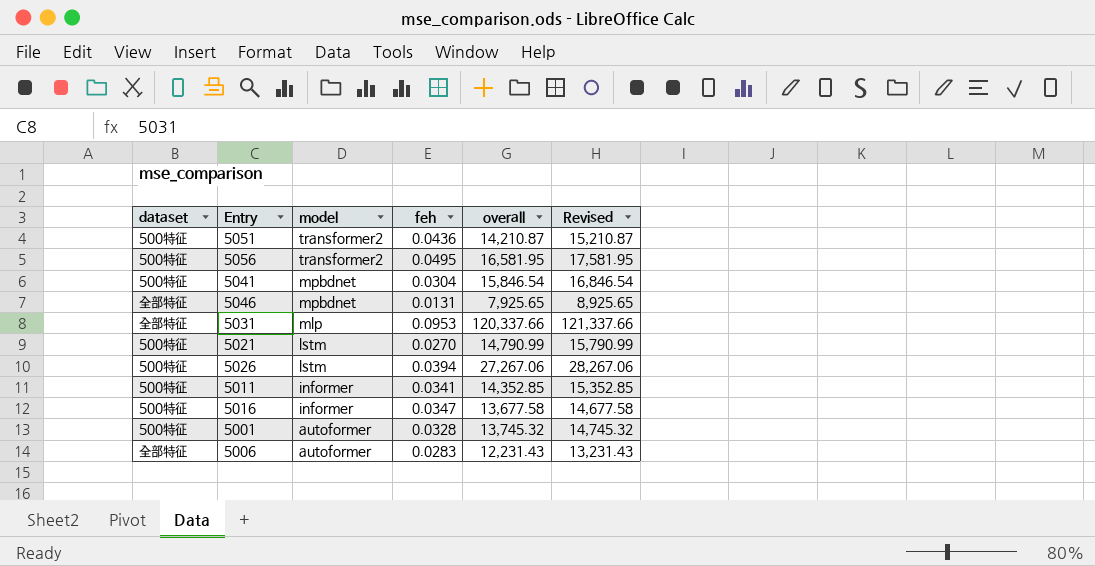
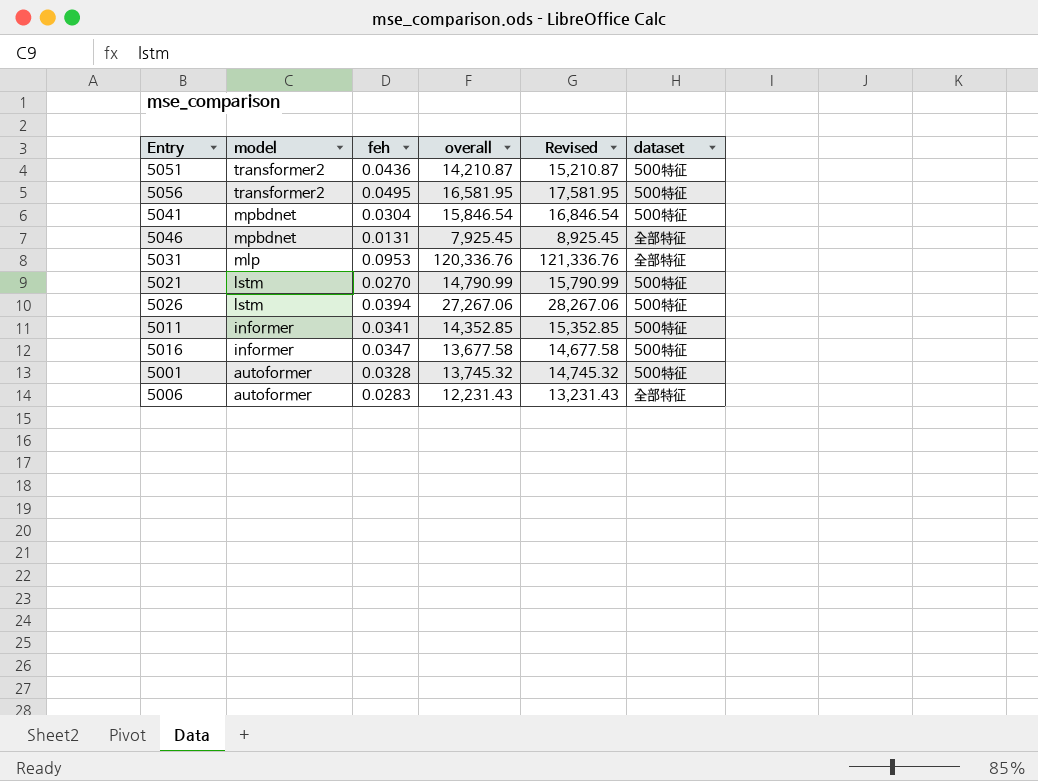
column dataset | position: 1 -> 6
5046 | overall: 7,925.65 -> 7,925.45
5046 | Revised: 8,925.65 -> 8,925.45
5031 | overall: 120,337.66 -> 120,336.76
5031 | Revised: 121,337.66 -> 121,336.76

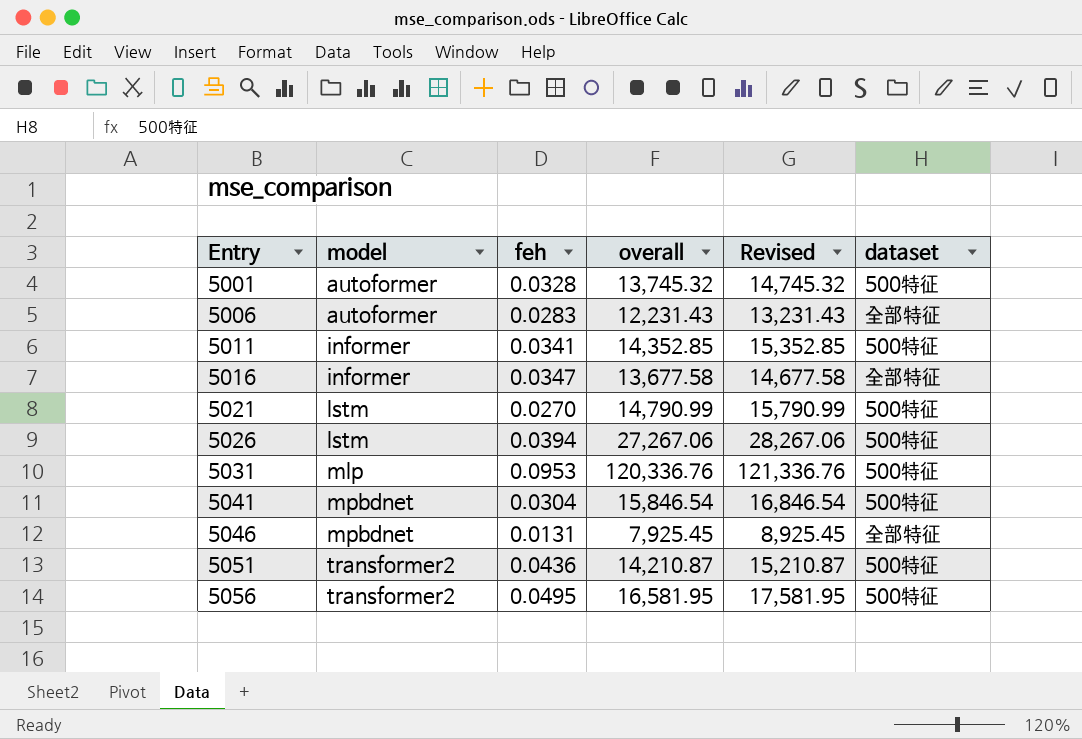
row order: model descending -> Entry ascending
5016 | dataset: 500特征 -> 全部特征
5031 | dataset: 全部特征 -> 500特征

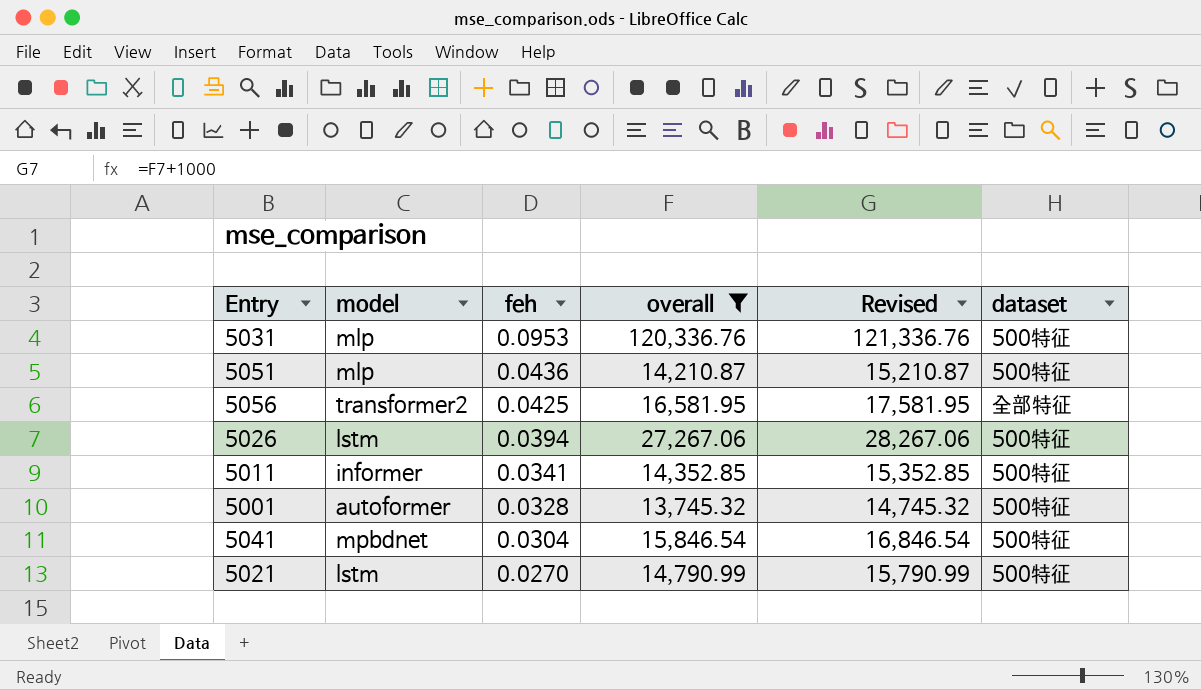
filter: none -> overall >= 13,745.32
row order: Entry ascending -> feh descending
5051 | model: transformer2 -> mlp
5056 | feh: 0.0495 -> 0.0425
5056 | dataset: 500特征 -> 全部特征

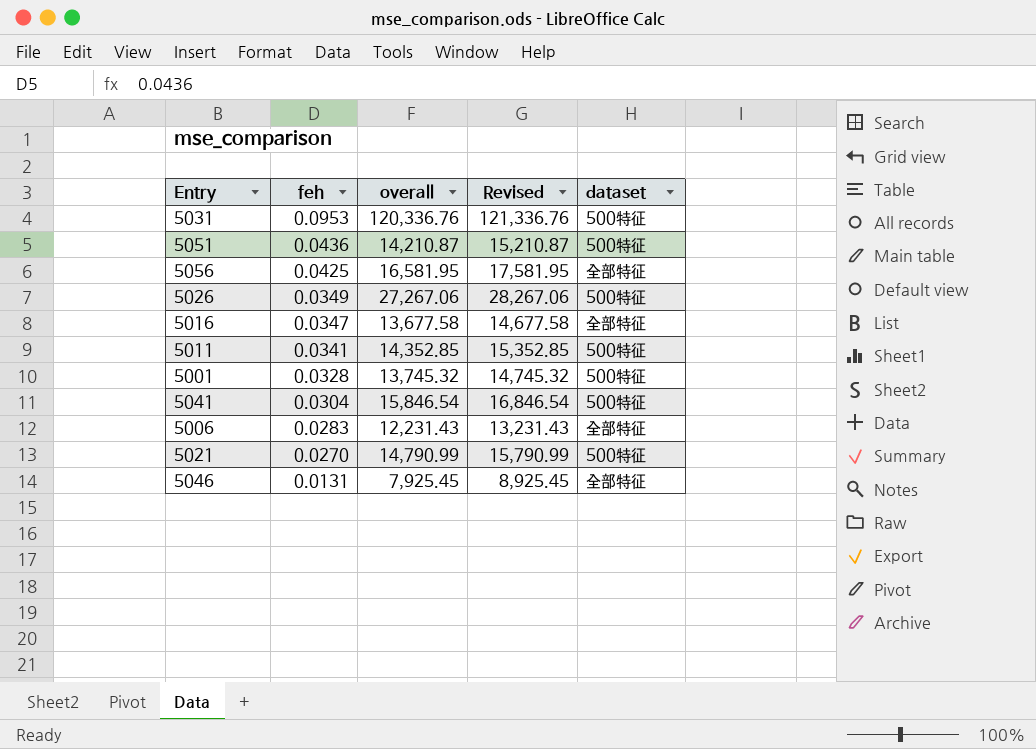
filter: overall >= 13,745.32 -> none
column model | position: 2 -> none
5026 | feh: 0.0394 -> 0.0349

